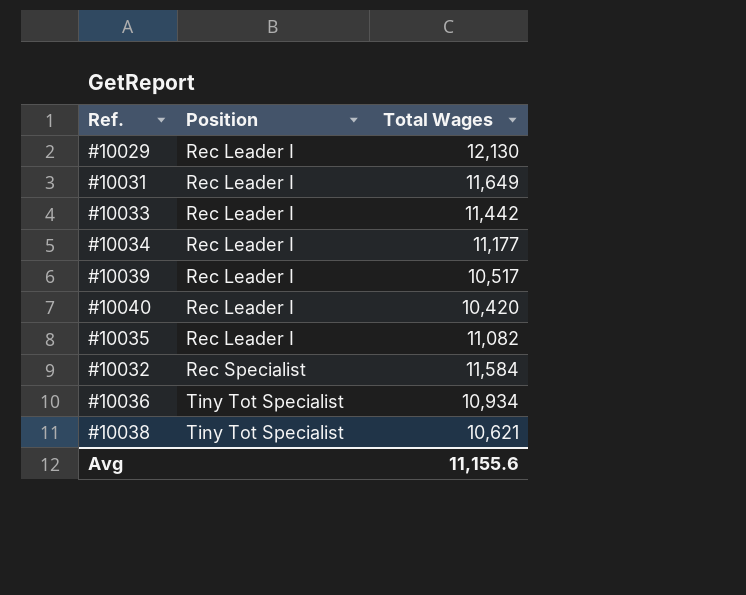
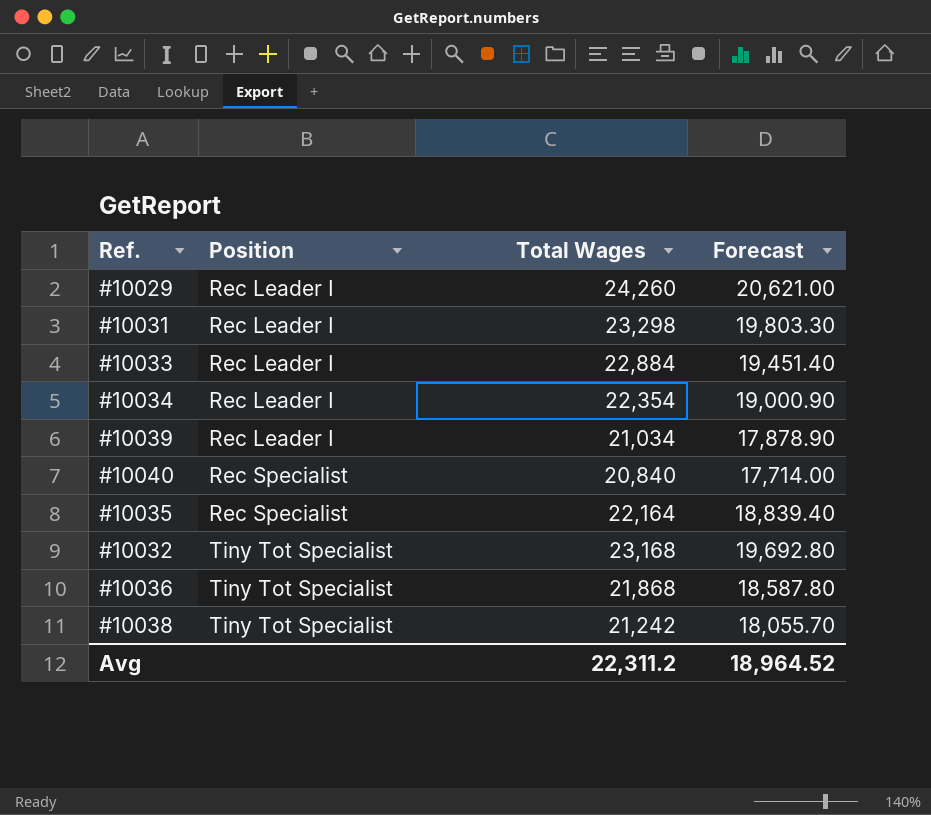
column Forecast | formula: none -> [Total Wages] * 0.85
#10029 | Total Wages: 12,130 -> 24,260
#10031 | Total Wages: 11,649 -> 23,298
#10033 | Total Wages: 11,442 -> 22,884
#10034 | Total Wages: 11,177 -> 22,354
#10039 | Total Wages: 10,517 -> 21,034
#10040 | Position: Rec Leader I -> Rec Specialist
#10040 | Total Wages: 10,420 -> 20,840
#10035 | Position: Rec Leader I -> Rec Specialist
#10035 | Total Wages: 11,082 -> 22,164
#10032 | Position: Rec Specialist -> Tiny Tot Specialist
#10032 | Total Wages: 11,584 -> 23,168
#10036 | Total Wages: 10,934 -> 21,868
#10038 | Total Wages: 10,621 -> 21,242
Avg | Total Wages: 11,155.6 -> 22,311.2

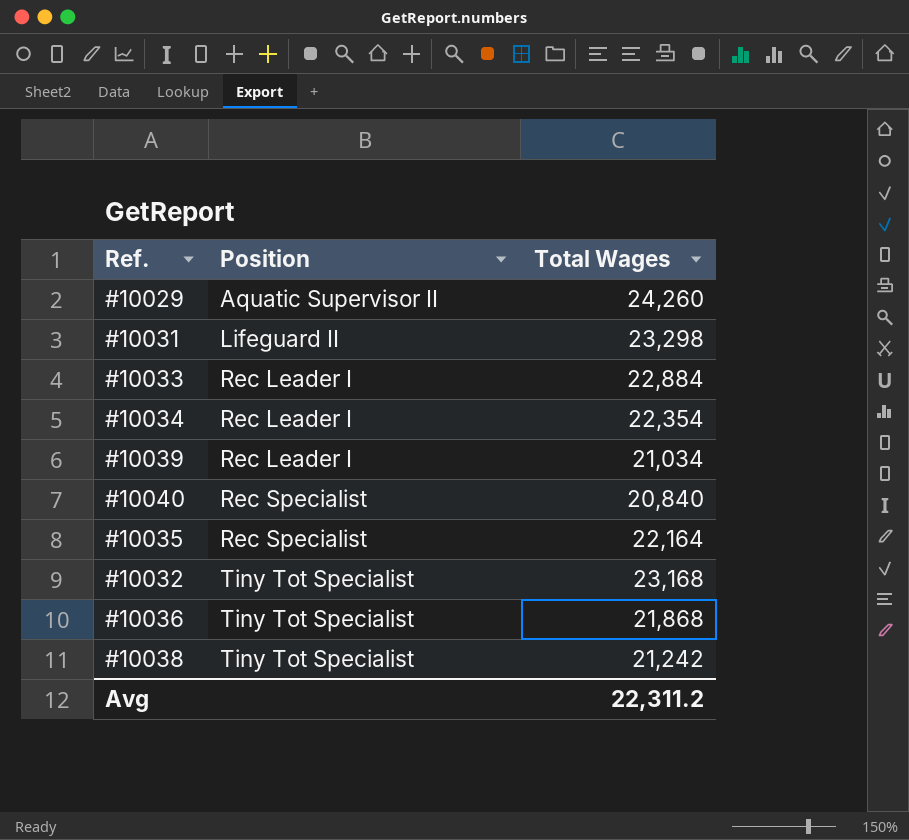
column Forecast | formula: [Total Wages] * 0.85 -> none
#10029 | Position: Rec Leader I -> Aquatic Supervisor II
#10031 | Position: Rec Leader I -> Lifeguard II

